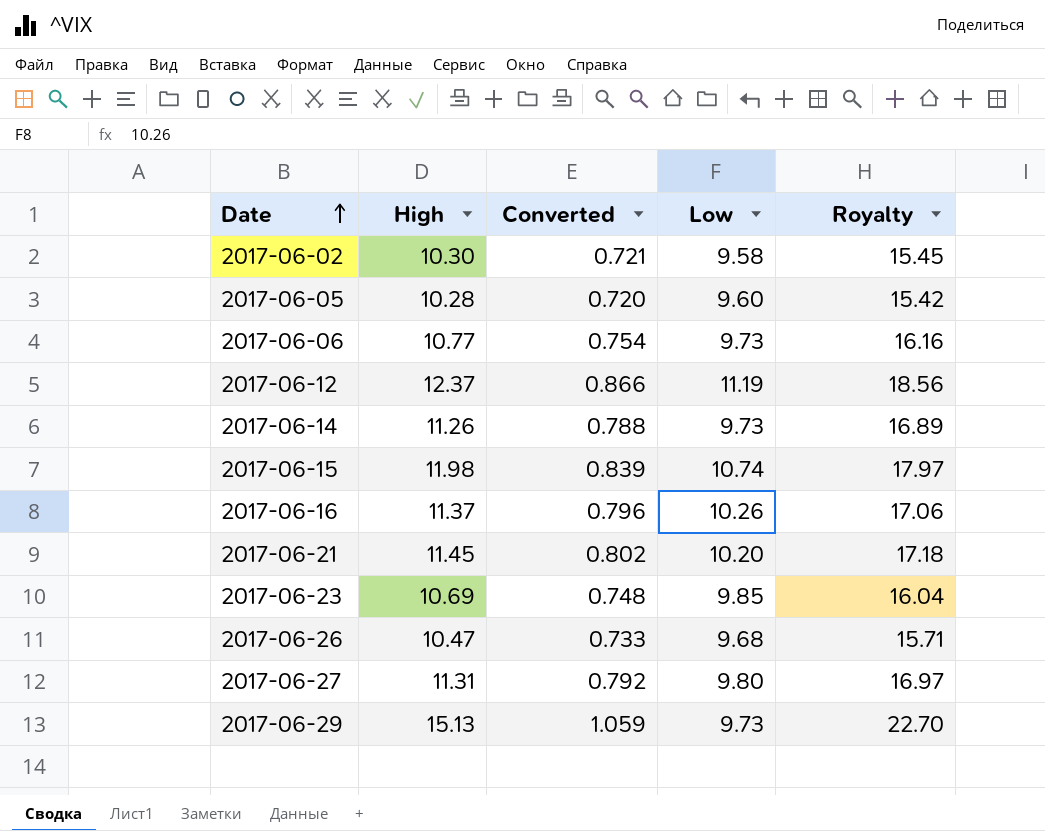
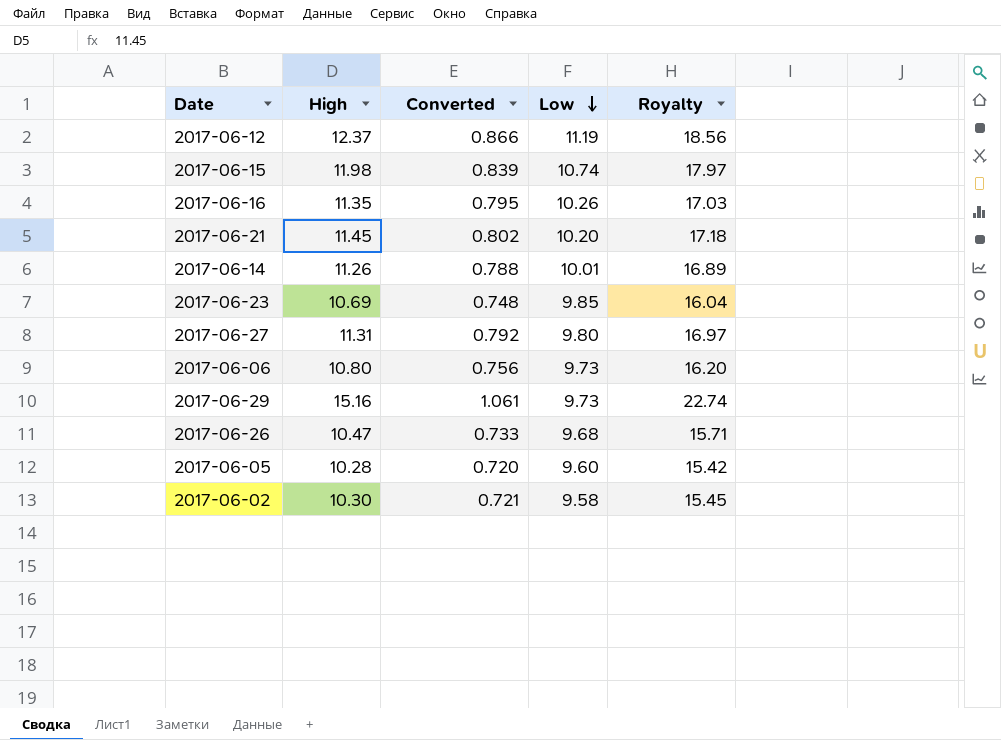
row order: Date ascending -> Low descending
2017-06-16 | High: 11.37 -> 11.35
2017-06-16 | Converted: 0.796 -> 0.795
2017-06-16 | Royalty: 17.06 -> 17.03
2017-06-14 | Low: 9.73 -> 10.01
2017-06-06 | High: 10.77 -> 10.80
2017-06-06 | Converted: 0.754 -> 0.756
2017-06-06 | Royalty: 16.16 -> 16.20
2017-06-29 | High: 15.13 -> 15.16
2017-06-29 | Converted: 1.059 -> 1.061
2017-06-29 | Royalty: 22.70 -> 22.74

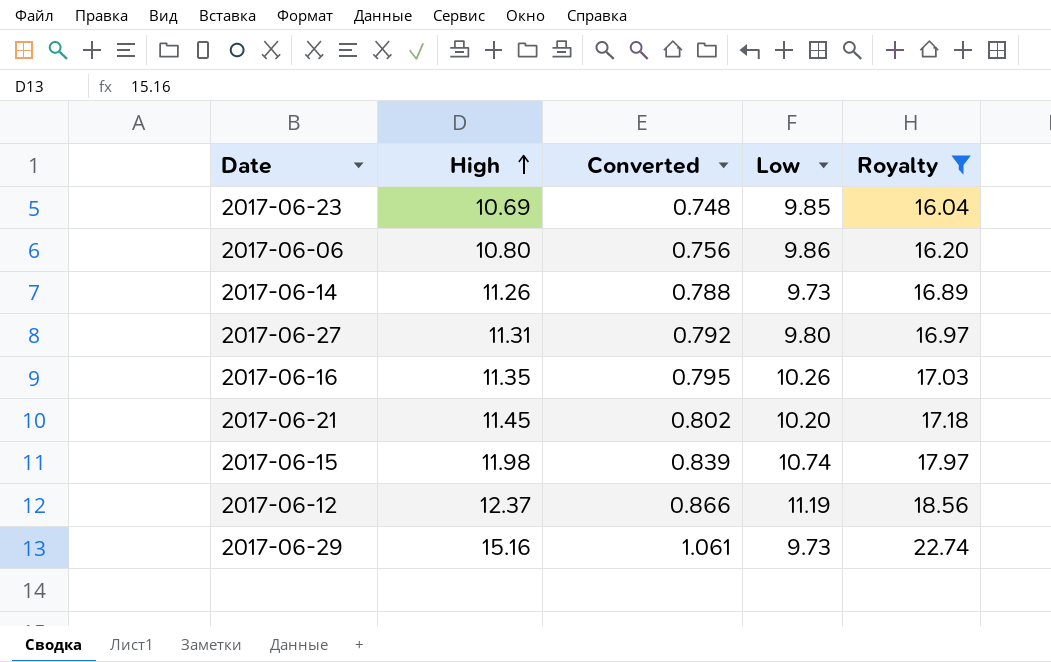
filter: none -> Royalty >= 16.04
row order: Low descending -> High ascending
2017-06-06 | Low: 9.73 -> 9.86
2017-06-14 | Low: 10.01 -> 9.73

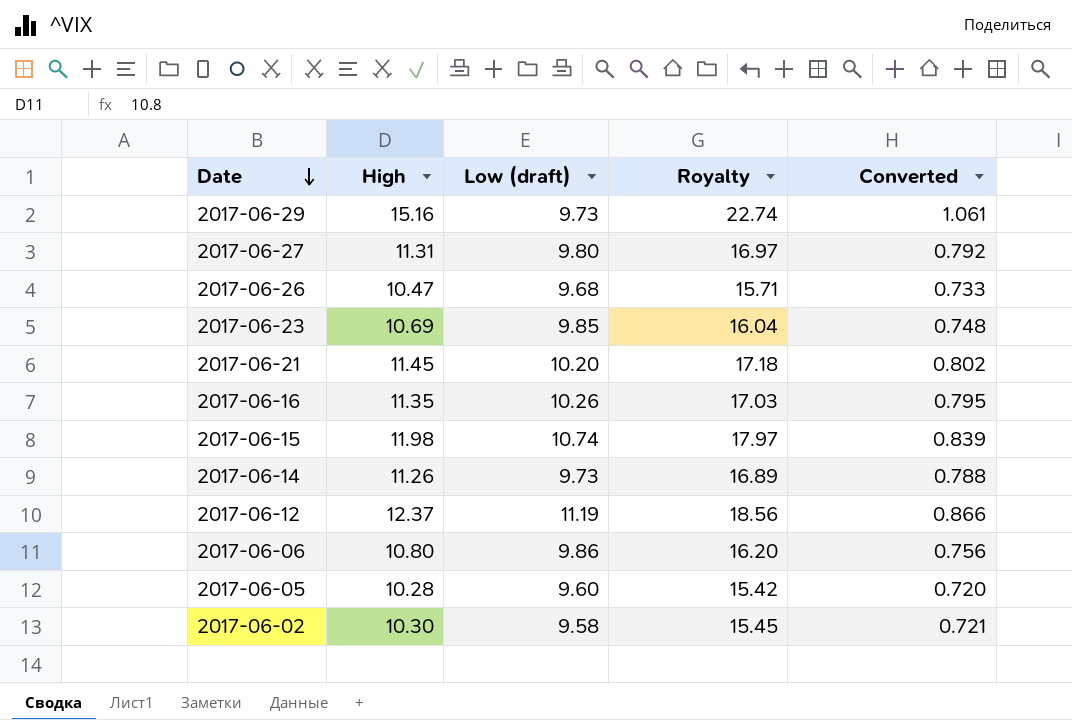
filter: Royalty >= 16.04 -> none
row order: High ascending -> Date descending
column name: Low -> Low (draft)
column Converted | position: 3 -> 5

